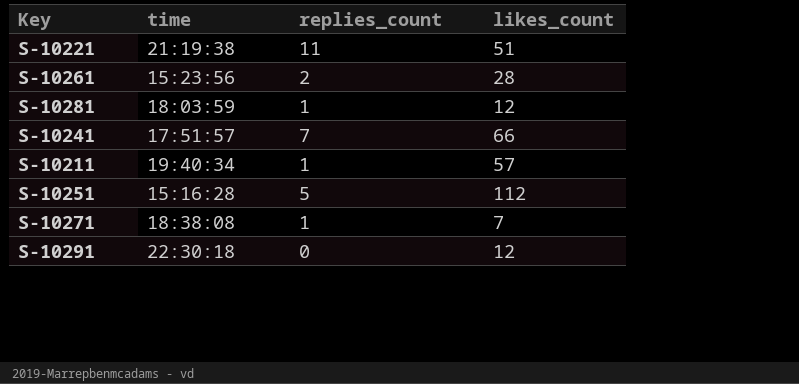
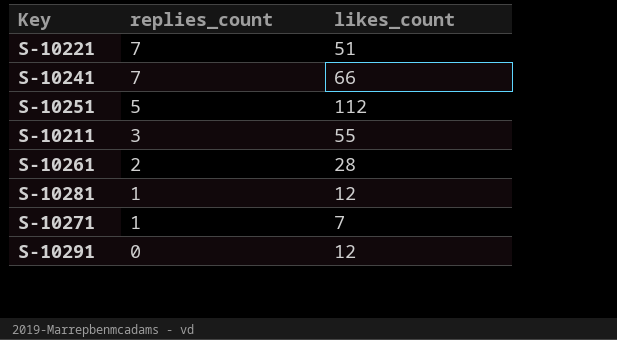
row order: none -> replies_count descending
column time | position: 2 -> none
S-10221 | replies_count: 11 -> 7
S-10211 | replies_count: 1 -> 3
S-10211 | likes_count: 57 -> 55

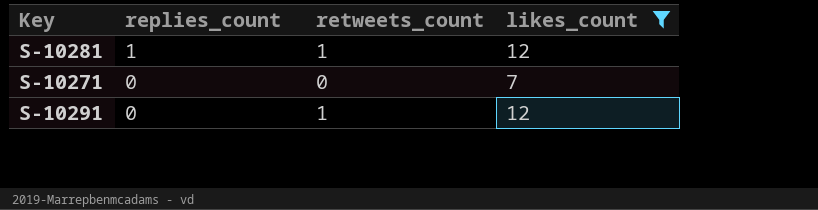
filter: none -> likes_count <= 12
column retweets_count | position: none -> 3
S-10271 | replies_count: 1 -> 0

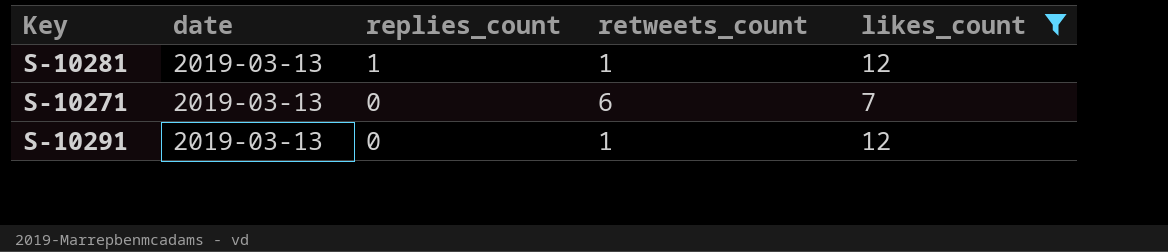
column date | position: none -> 2
S-10271 | retweets_count: 0 -> 6

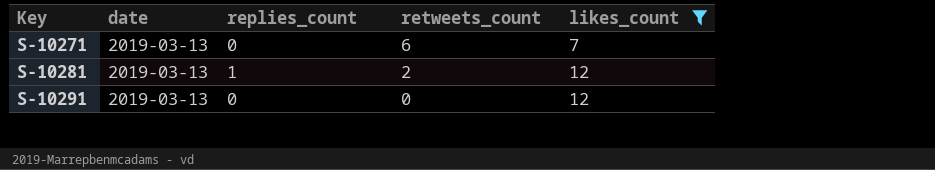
row order: replies_count descending -> Key ascending
S-10281 | retweets_count: 1 -> 2
S-10291 | retweets_count: 1 -> 0

